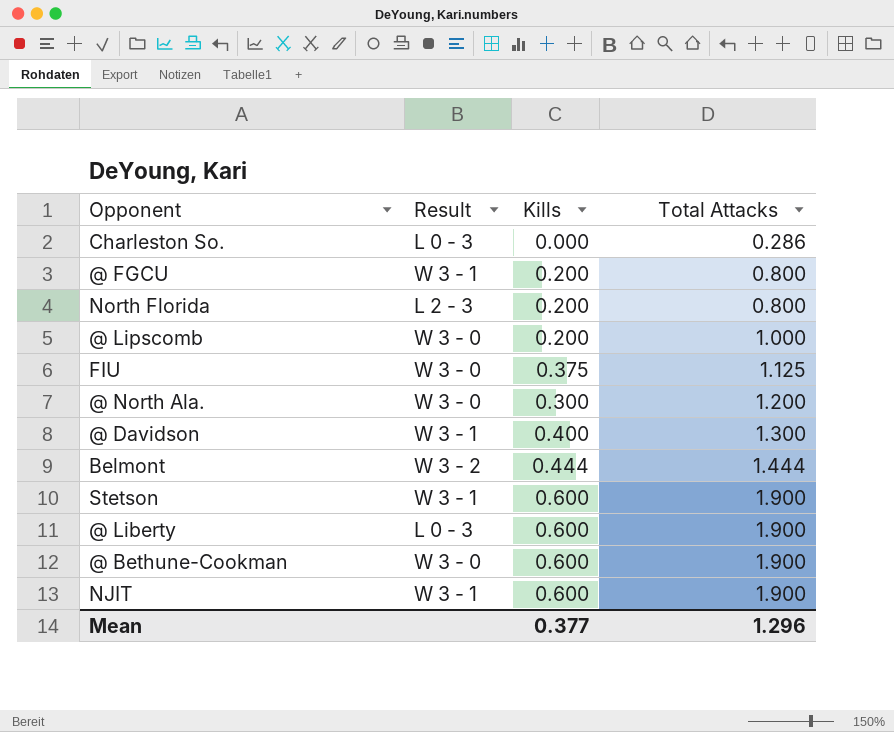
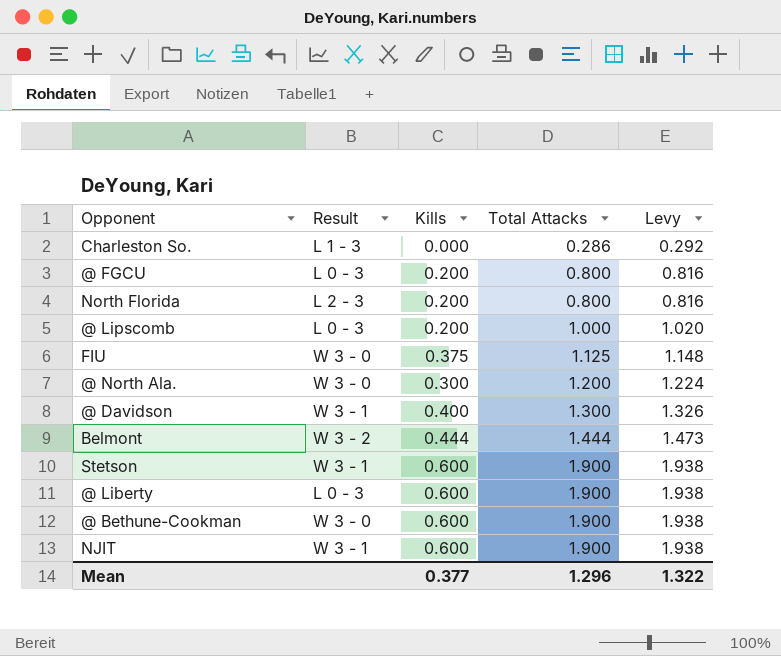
column Levy | formula: none -> [Total Attacks] * 1.02
Charleston So. | Result: L 0 - 3 -> L 1 - 3
@ FGCU | Result: W 3 - 1 -> L 0 - 3
@ Lipscomb | Result: W 3 - 0 -> L 0 - 3

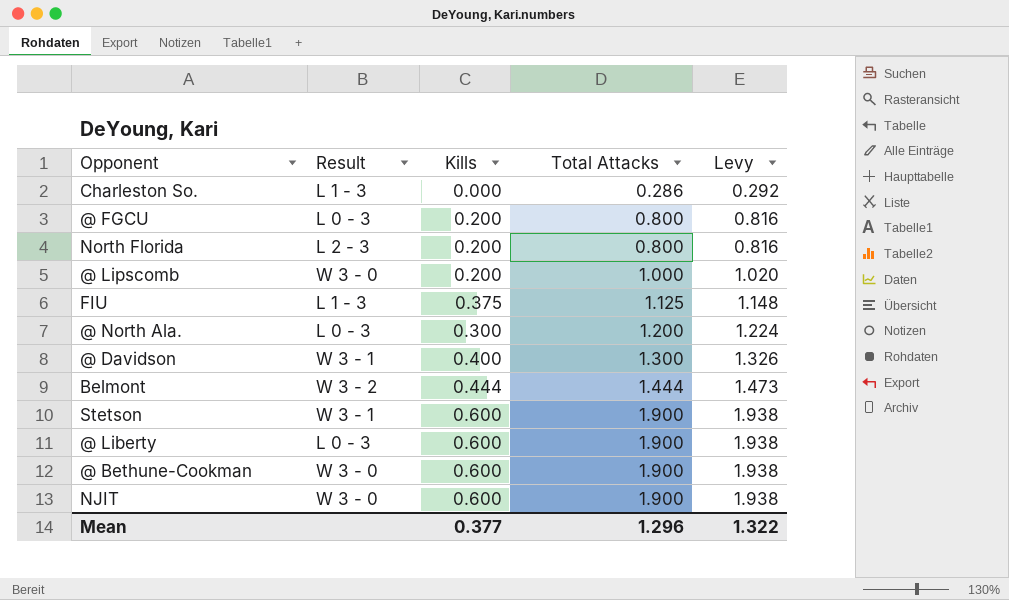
@ Lipscomb | Result: L 0 - 3 -> W 3 - 0
FIU | Result: W 3 - 0 -> L 1 - 3
@ North Ala. | Result: W 3 - 0 -> L 0 - 3
NJIT | Result: W 3 - 1 -> W 3 - 0

